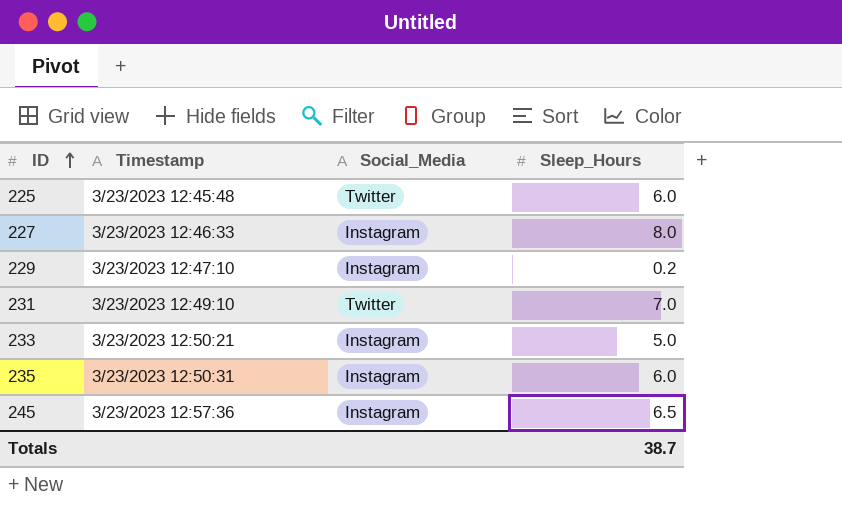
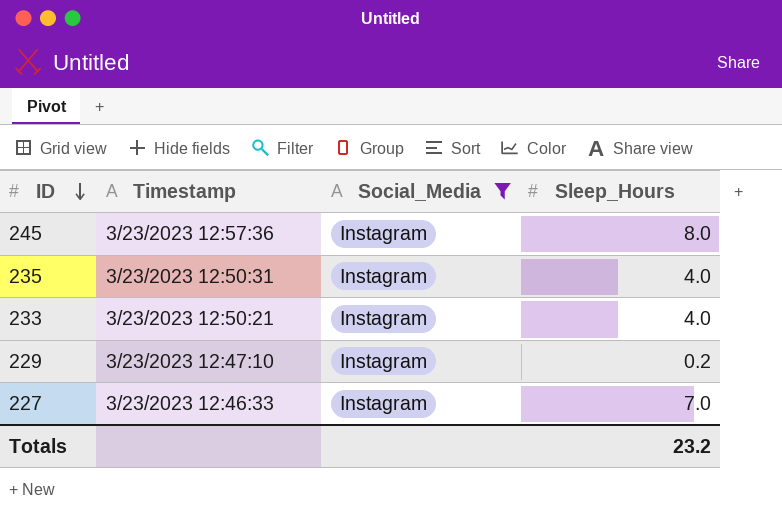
filter: none -> Social_Media = Instagram
row order: ID ascending -> ID descending
245 | Sleep_Hours: 6.5 -> 8.0
235 | Sleep_Hours: 6.0 -> 4.0
233 | Sleep_Hours: 5.0 -> 4.0
227 | Sleep_Hours: 8.0 -> 7.0
Totals | Sleep_Hours: 38.7 -> 23.2

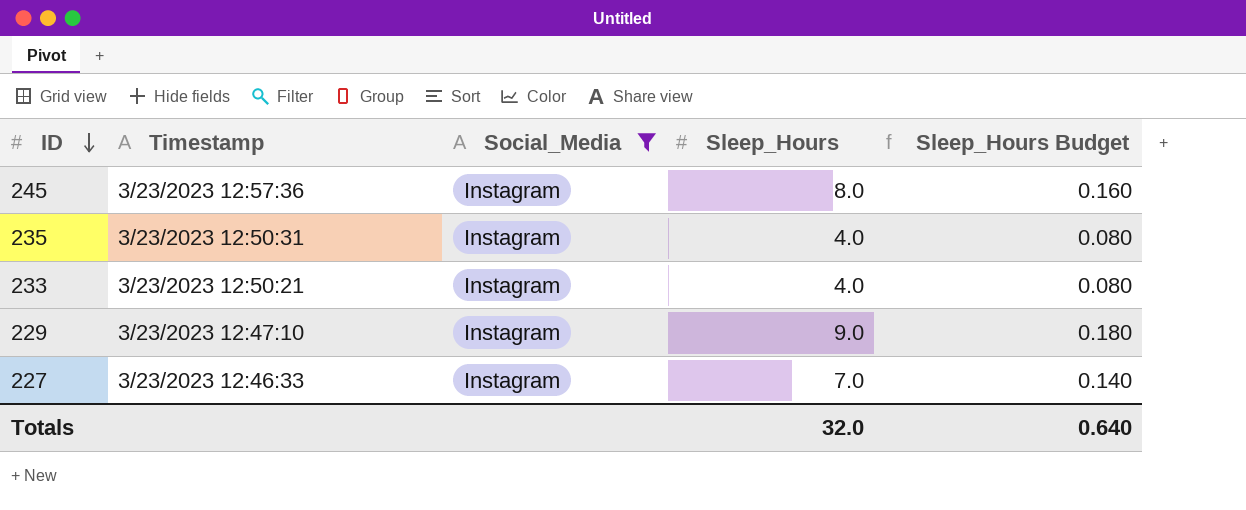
column Sleep_Hours Budget | formula: none -> [Sleep_Hours] * 0.02
229 | Sleep_Hours: 0.2 -> 9.0
Totals | Sleep_Hours: 23.2 -> 32.0

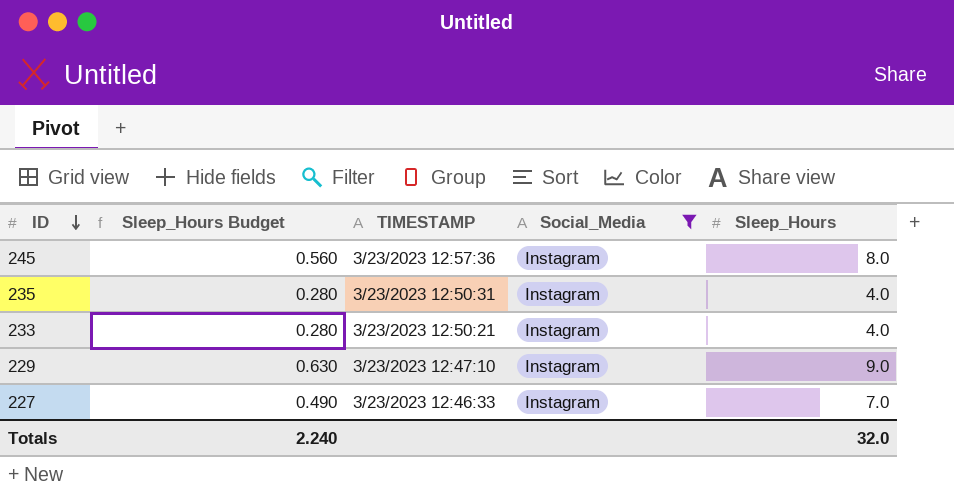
column Sleep_Hours Budget | formula: [Sleep_Hours] * 0.02 -> [Sleep_Hours] * 0.07
column Sleep_Hours Budget | position: 5 -> 2
column name: Timestamp -> TIMESTAMP
Totals | Sleep_Hours Budget: 0.640 -> 2.240

